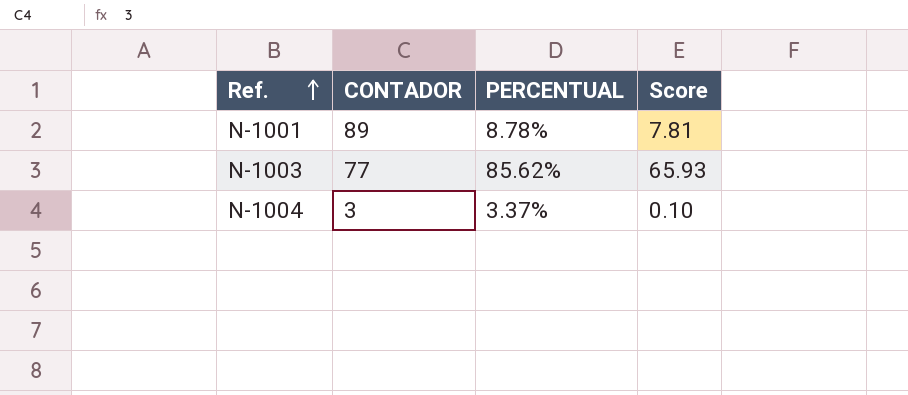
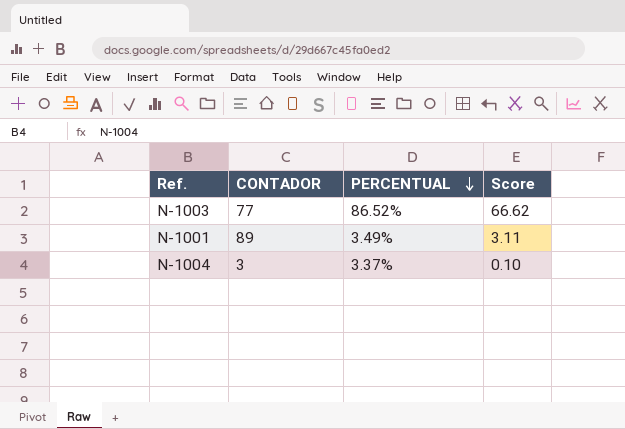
row order: Ref. ascending -> PERCENTUAL descending
N-1003 | PERCENTUAL: 85.62% -> 86.52%
N-1003 | Score: 65.93 -> 66.62
N-1001 | PERCENTUAL: 8.78% -> 3.49%
N-1001 | Score: 7.81 -> 3.11

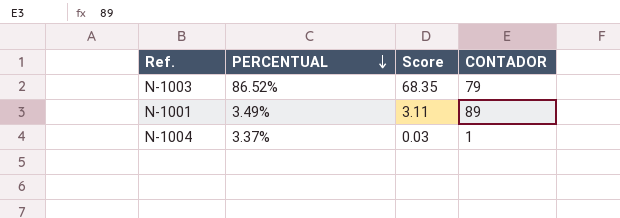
column CONTADOR | position: 2 -> 4
N-1003 | Score: 66.62 -> 68.35
N-1003 | CONTADOR: 77 -> 79
N-1004 | Score: 0.10 -> 0.03
N-1004 | CONTADOR: 3 -> 1

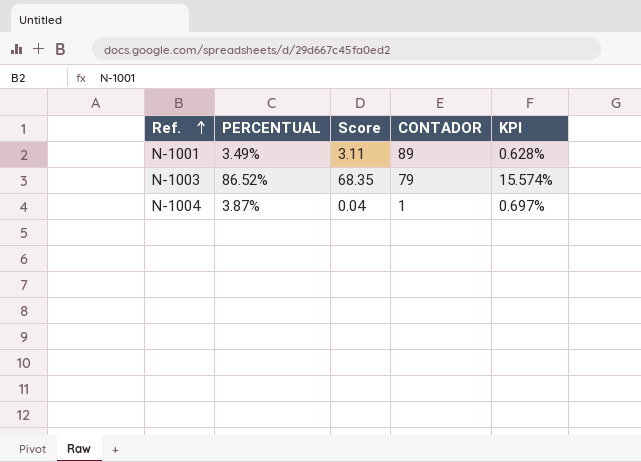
row order: PERCENTUAL descending -> Ref. ascending
column KPI | formula: none -> [PERCENTUAL] * 0.18
N-1004 | PERCENTUAL: 3.37% -> 3.87%
N-1004 | Score: 0.03 -> 0.04

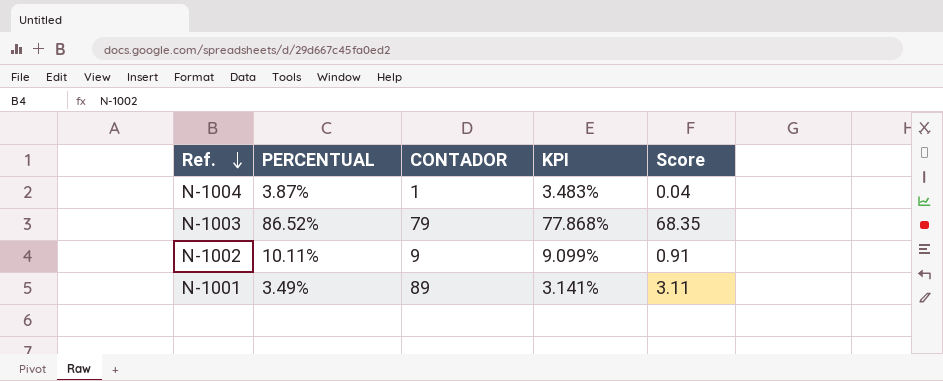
row order: Ref. ascending -> Ref. descending
column KPI | formula: [PERCENTUAL] * 0.18 -> [PERCENTUAL] * 0.9
column Score | position: 3 -> 5
row N-1002: none -> 10.11% | 9 | 9.099% | 0.91

